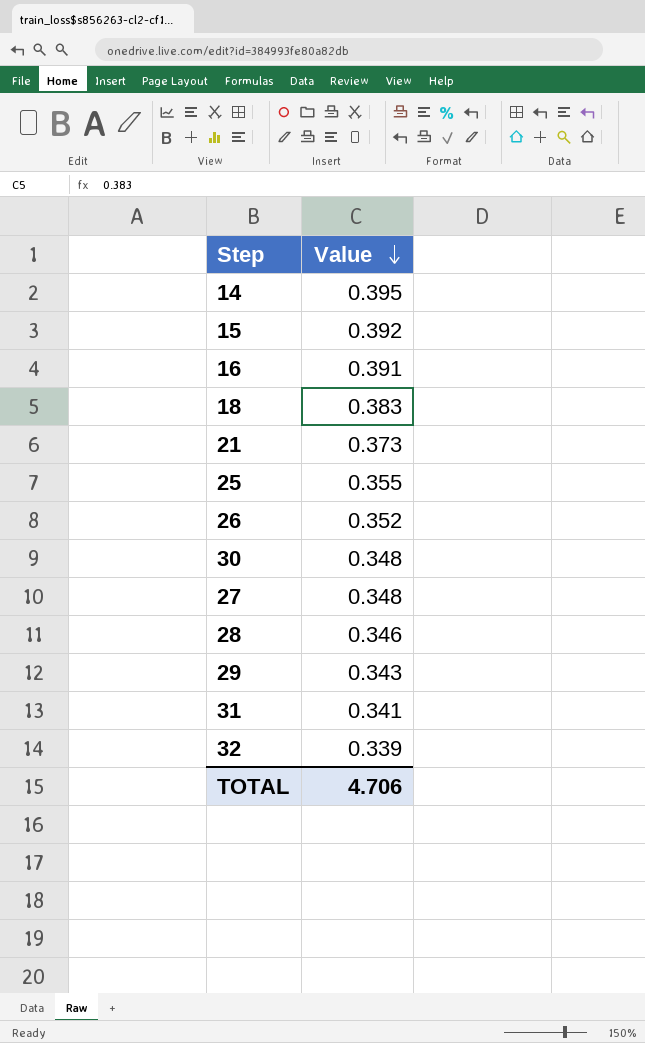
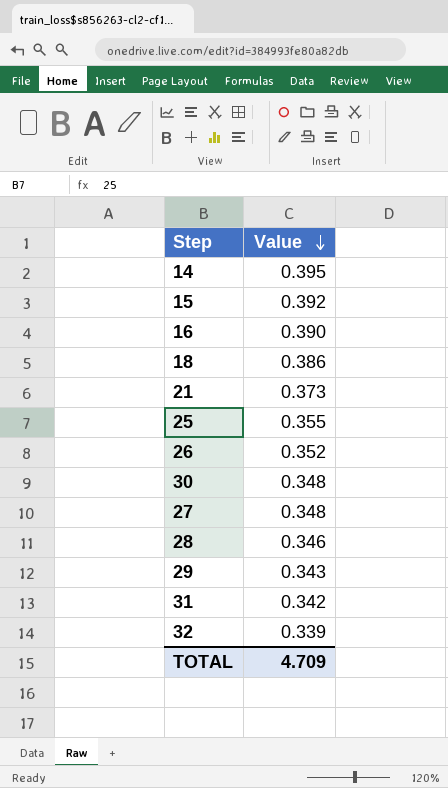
16 | Value: 0.391 -> 0.390
18 | Value: 0.383 -> 0.386
31 | Value: 0.341 -> 0.342
TOTAL | Value: 4.706 -> 4.709

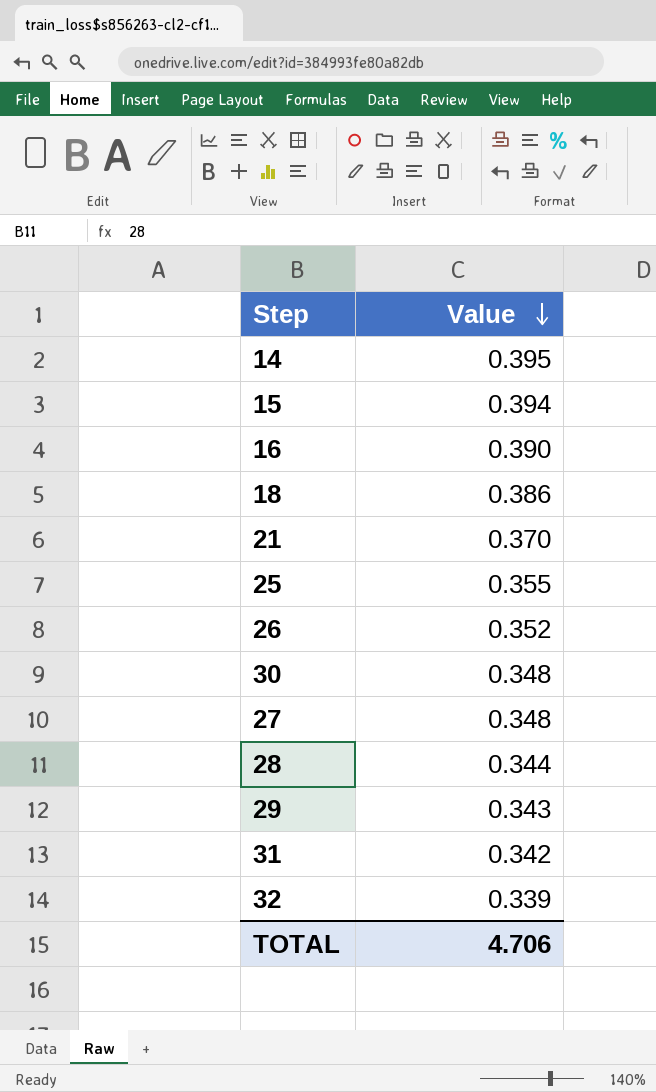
15 | Value: 0.392 -> 0.394
21 | Value: 0.373 -> 0.370
28 | Value: 0.346 -> 0.344
TOTAL | Value: 4.709 -> 4.706

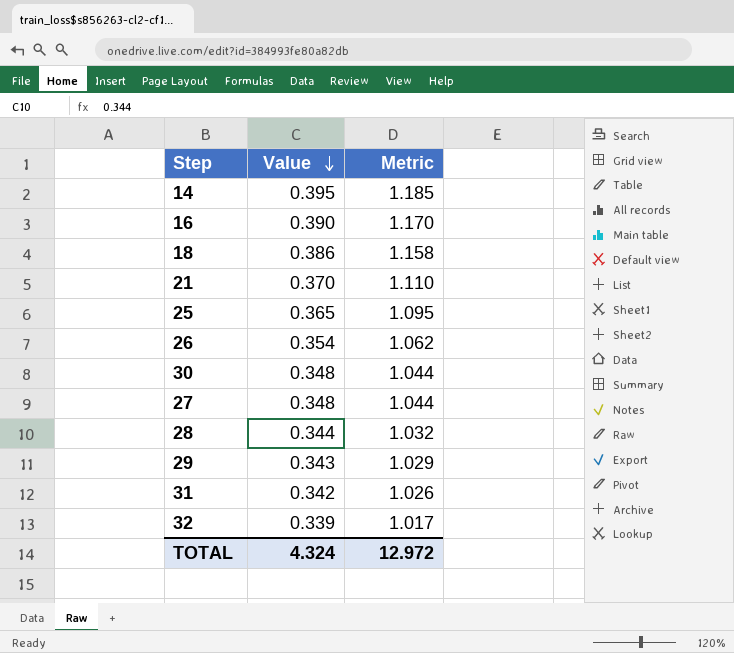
column Metric | formula: none -> [Value] * 3
row 15: 0.394 -> none
25 | Value: 0.355 -> 0.365
26 | Value: 0.352 -> 0.354
TOTAL | Value: 4.706 -> 4.324

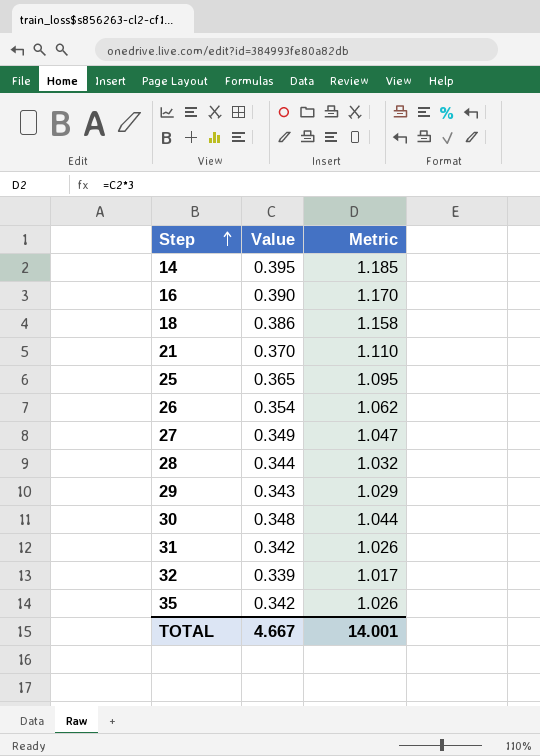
row order: Value descending -> Step ascending
27 | Value: 0.348 -> 0.349
27 | Metric: 1.044 -> 1.047
row 35: none -> 0.342 | 1.026
TOTAL | Value: 4.324 -> 4.667
TOTAL | Metric: 12.972 -> 14.001

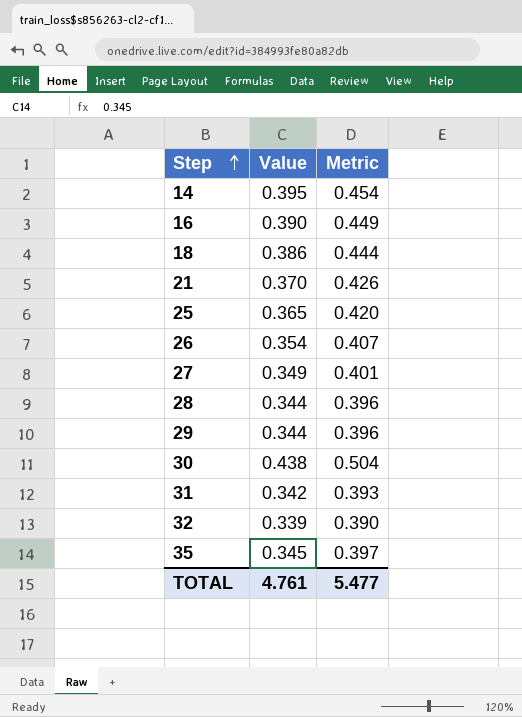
column Metric | formula: [Value] * 3 -> [Value] * 1.15
29 | Value: 0.343 -> 0.344
30 | Value: 0.348 -> 0.438
35 | Value: 0.342 -> 0.345
TOTAL | Value: 4.667 -> 4.761
TOTAL | Metric: 14.001 -> 5.477

